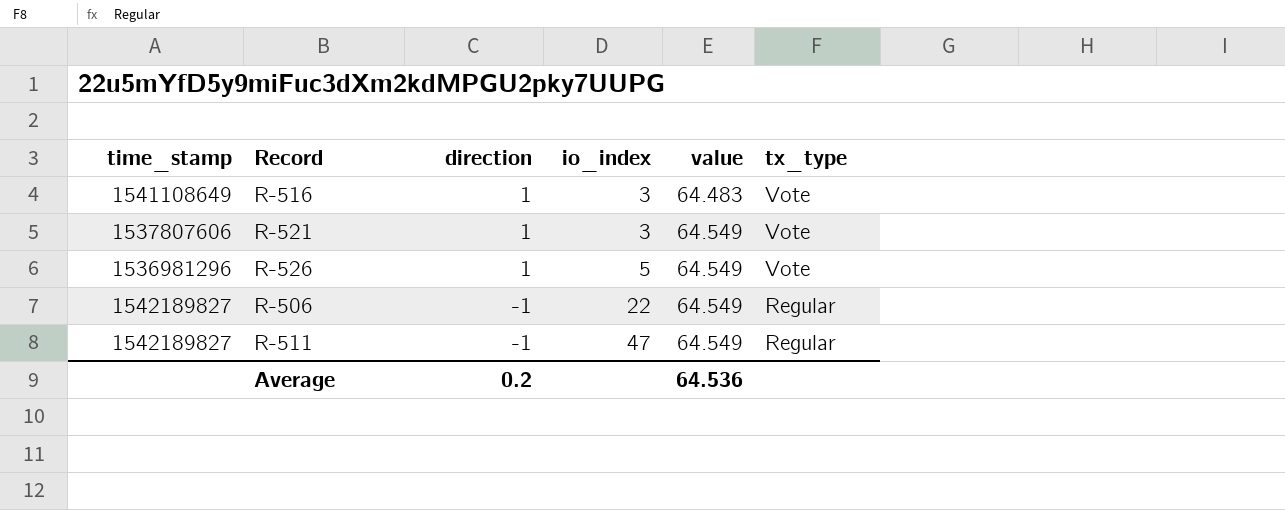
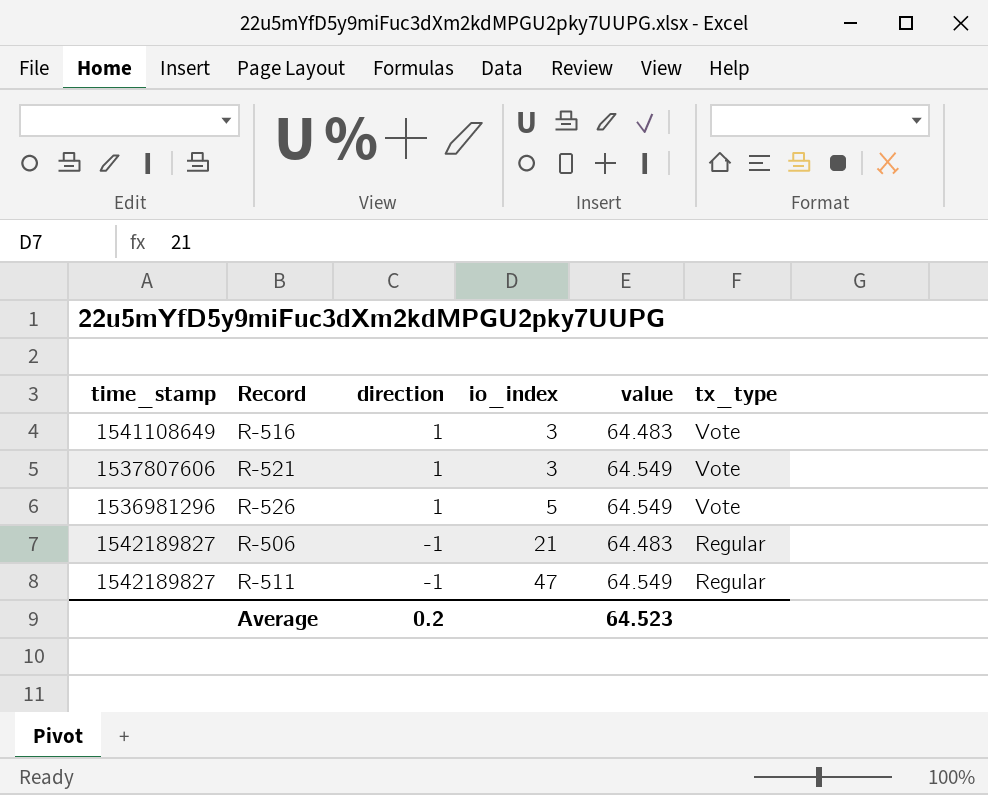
R-506 | io_index: 22 -> 21
R-506 | value: 64.549 -> 64.483
Average | value: 64.536 -> 64.523

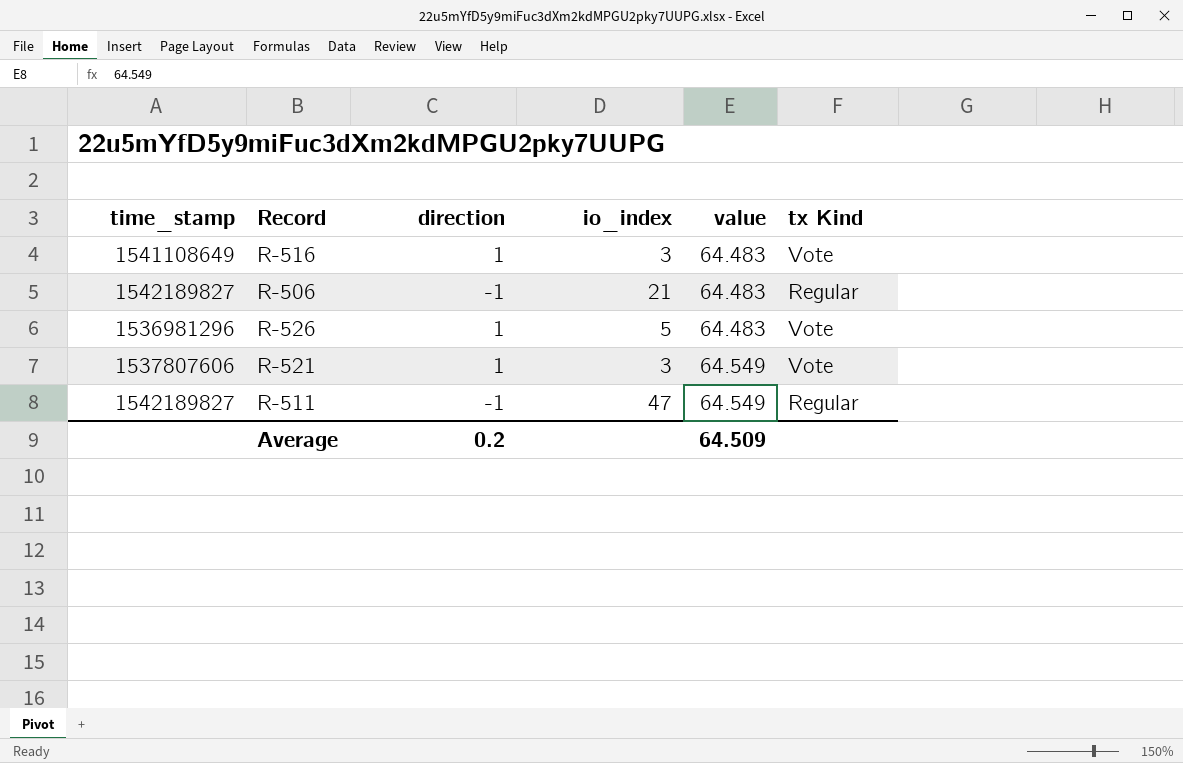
row order: direction descending -> value ascending
column name: tx_type -> tx Kind
R-526 | value: 64.549 -> 64.483
Average | value: 64.523 -> 64.509

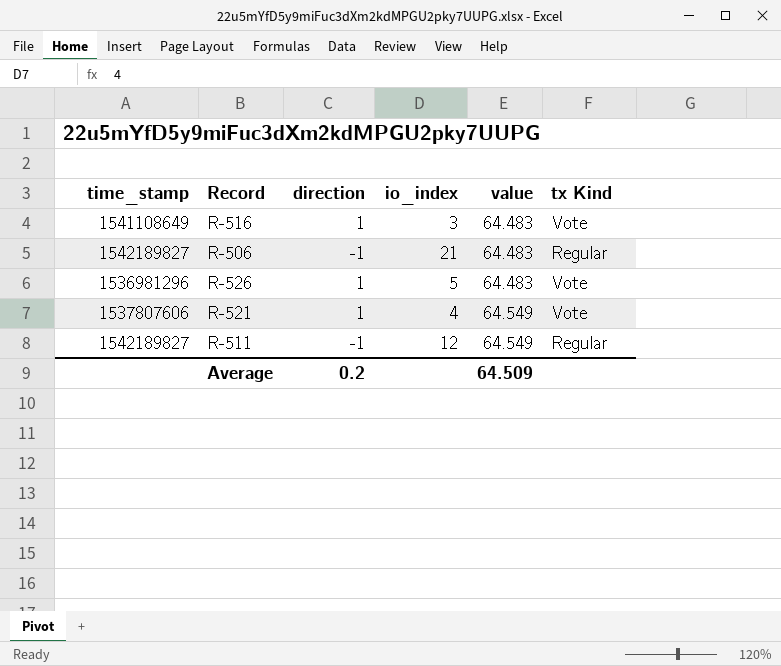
R-521 | io_index: 3 -> 4
R-511 | io_index: 47 -> 12

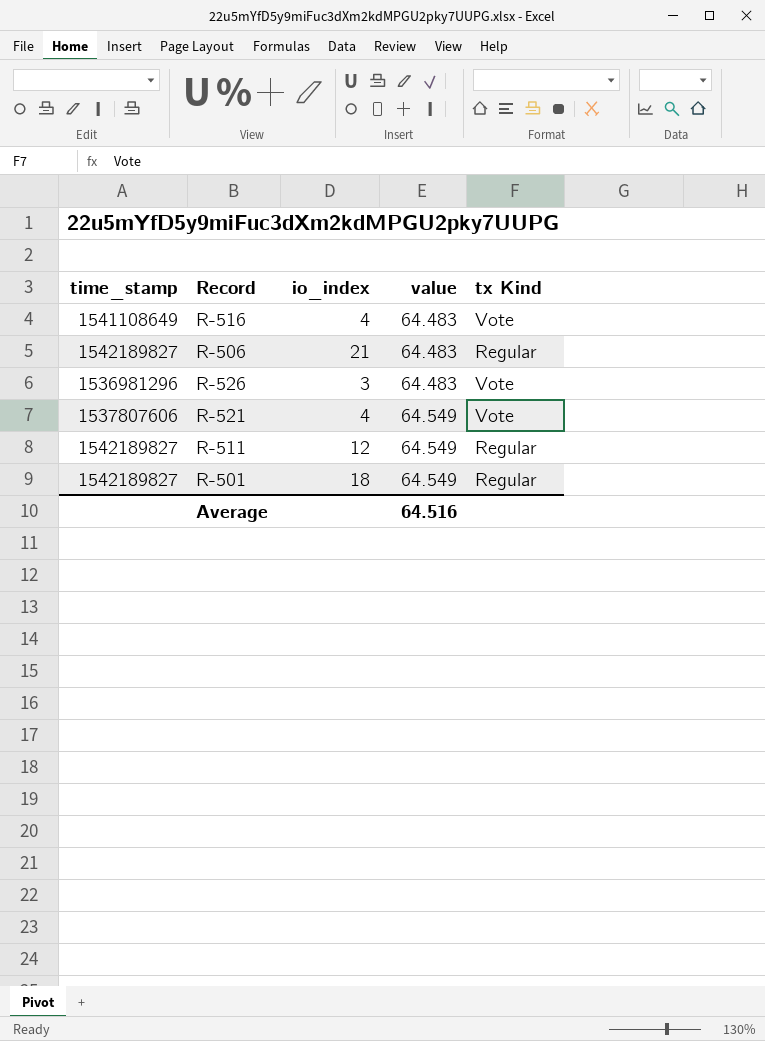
column direction | position: 3 -> none
R-516 | io_index: 3 -> 4
R-526 | io_index: 5 -> 3
row R-501: none -> 1542189827 | 18 | 64.549 | Regular
Average | value: 64.509 -> 64.516

